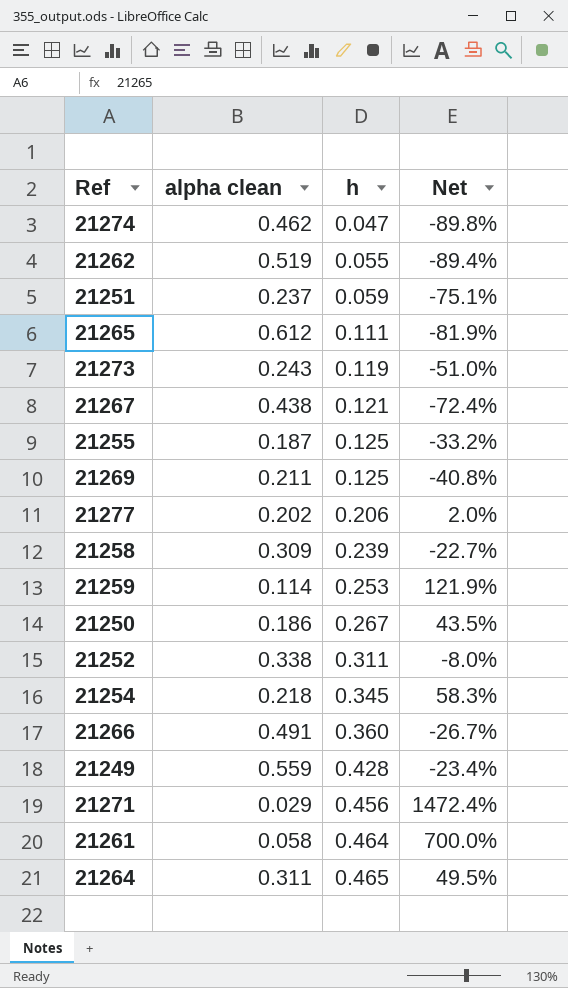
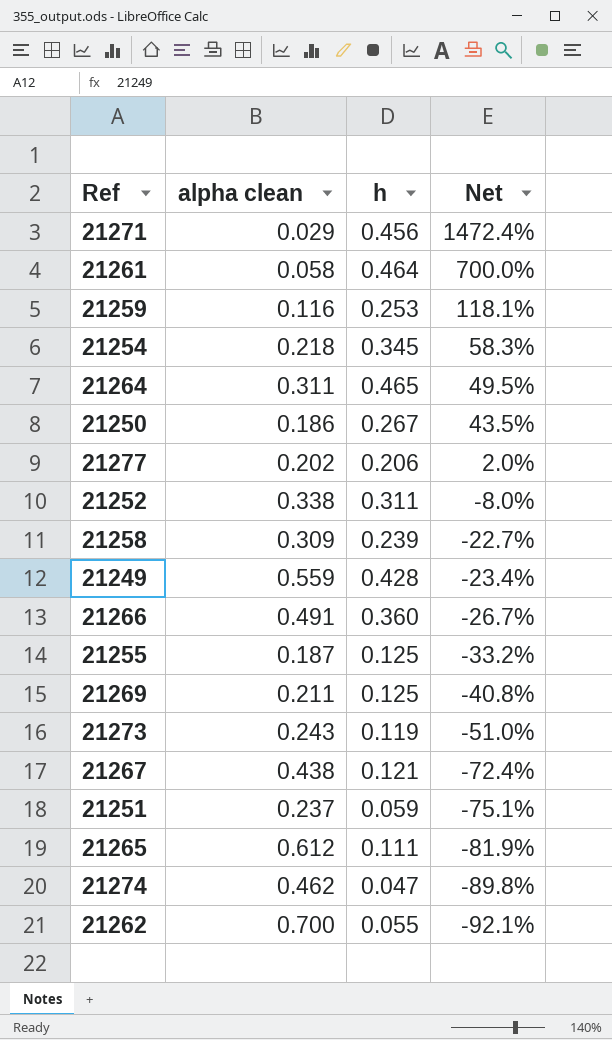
row order: h ascending -> Net descending
21259 | alpha clean: 0.114 -> 0.116
21259 | Net: 121.9% -> 118.1%
21262 | alpha clean: 0.519 -> 0.700
21262 | Net: -89.4% -> -92.1%

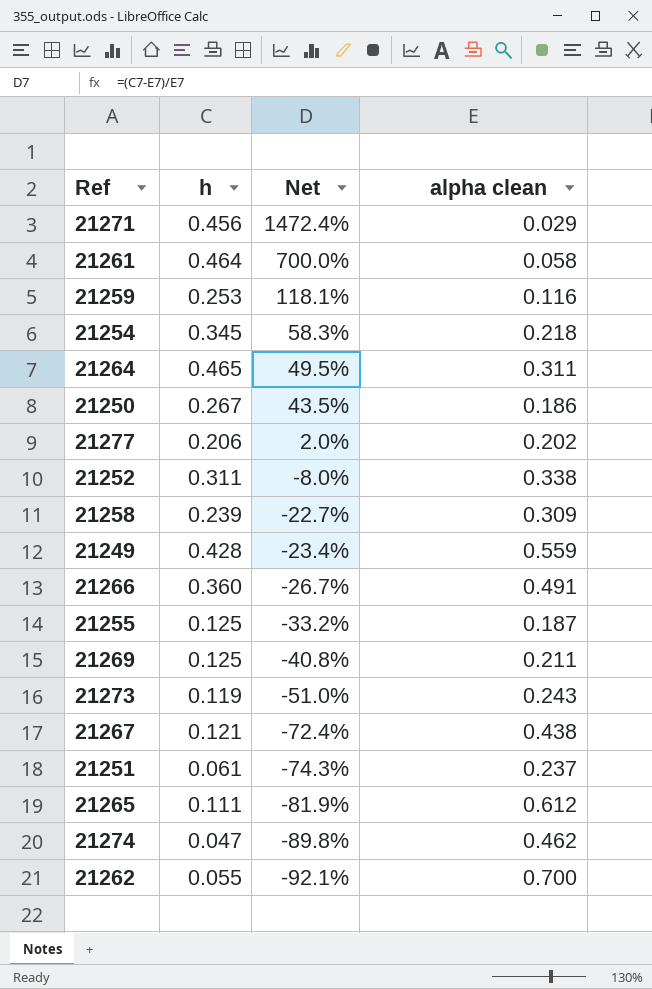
column alpha clean | position: 2 -> 4
21251 | h: 0.059 -> 0.061
21251 | Net: -75.1% -> -74.3%

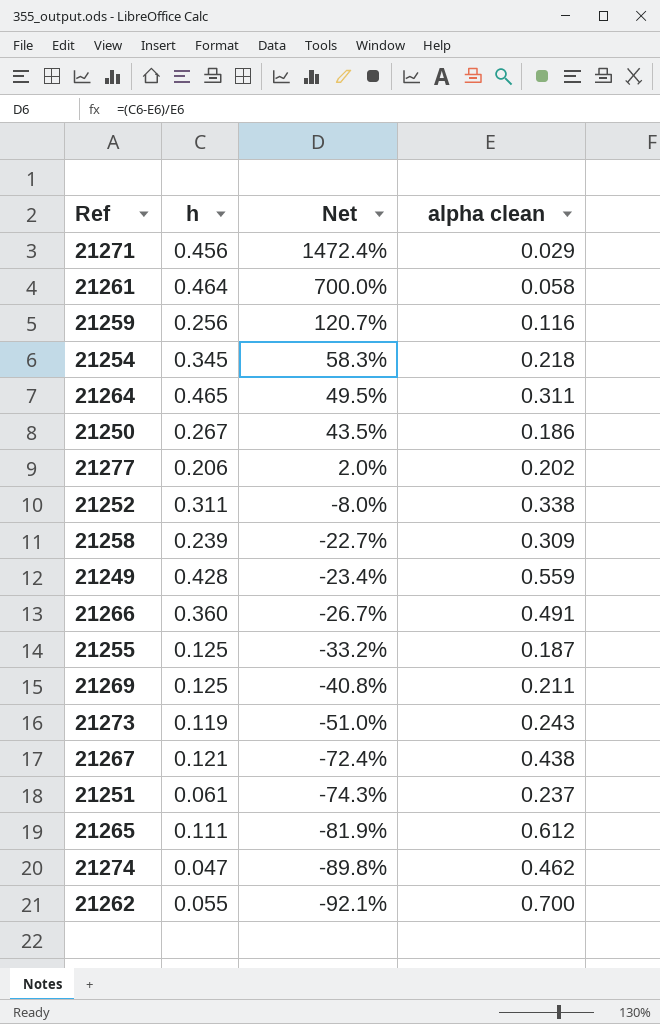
21259 | h: 0.253 -> 0.256
21259 | Net: 118.1% -> 120.7%

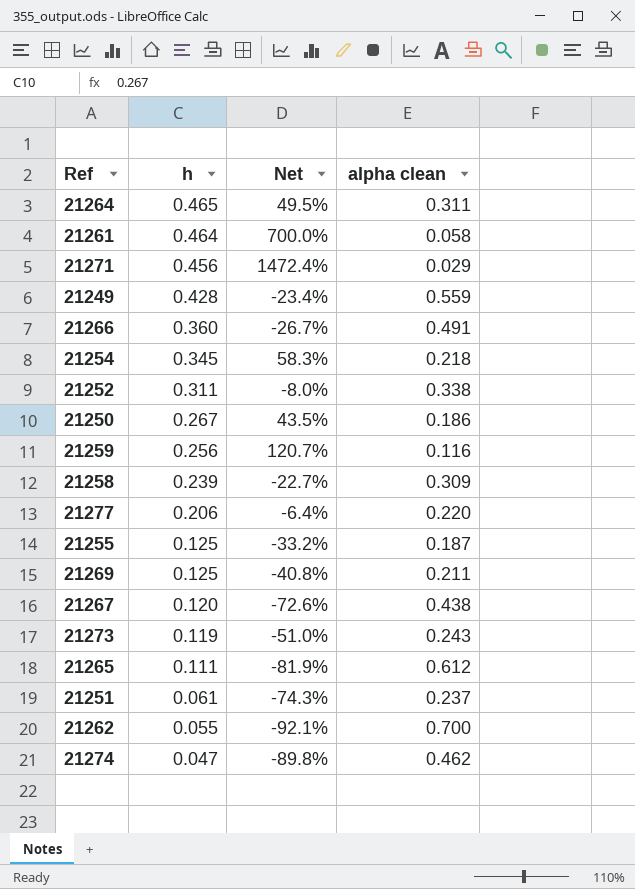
row order: Net descending -> h descending
21277 | Net: 2.0% -> -6.4%
21277 | alpha clean: 0.202 -> 0.220
21267 | h: 0.121 -> 0.120
21267 | Net: -72.4% -> -72.6%

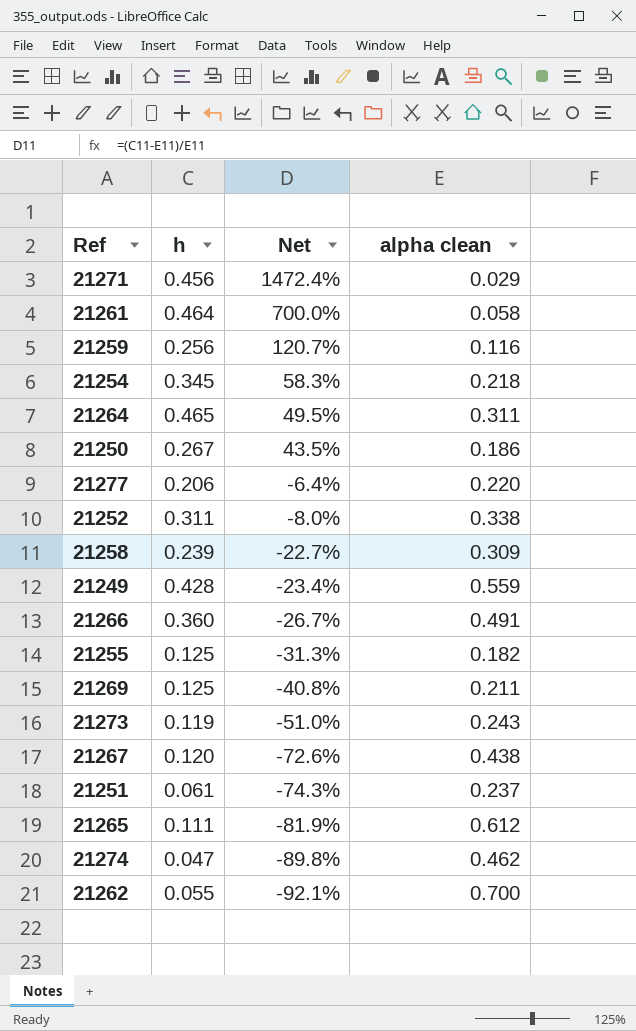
row order: h descending -> Net descending
21255 | Net: -33.2% -> -31.3%
21255 | alpha clean: 0.187 -> 0.182

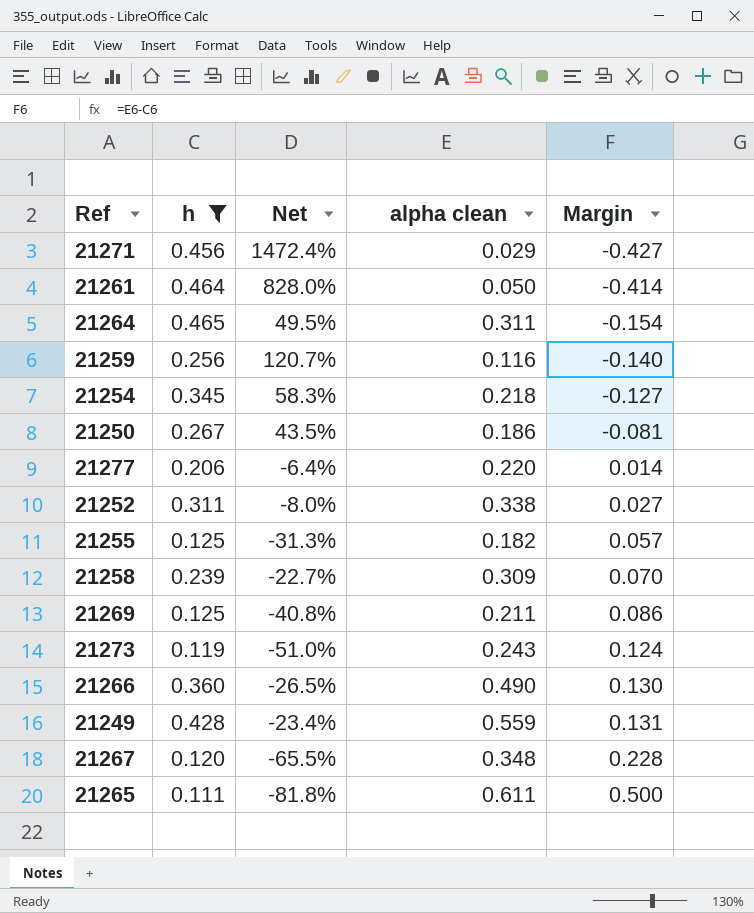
filter: none -> h >= 0.111
row order: Net descending -> Margin ascending
column Margin | formula: none -> [alpha clean] - [h]
21261 | Net: 700.0% -> 828.0%
21261 | alpha clean: 0.058 -> 0.050
21266 | Net: -26.7% -> -26.5%
21266 | alpha clean: 0.491 -> 0.490
21267 | Net: -72.6% -> -65.5%
21267 | alpha clean: 0.438 -> 0.348
21265 | Net: -81.9% -> -81.8%
21265 | alpha clean: 0.612 -> 0.611

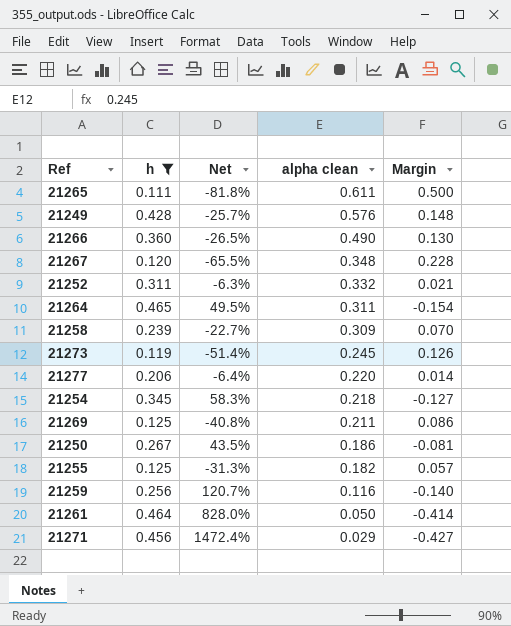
row order: Margin ascending -> alpha clean descending
21249 | Net: -23.4% -> -25.7%
21249 | alpha clean: 0.559 -> 0.576
21249 | Margin: 0.131 -> 0.148
21252 | Net: -8.0% -> -6.3%
21252 | alpha clean: 0.338 -> 0.332
21252 | Margin: 0.027 -> 0.021
21273 | Net: -51.0% -> -51.4%
21273 | alpha clean: 0.243 -> 0.245
21273 | Margin: 0.124 -> 0.126

